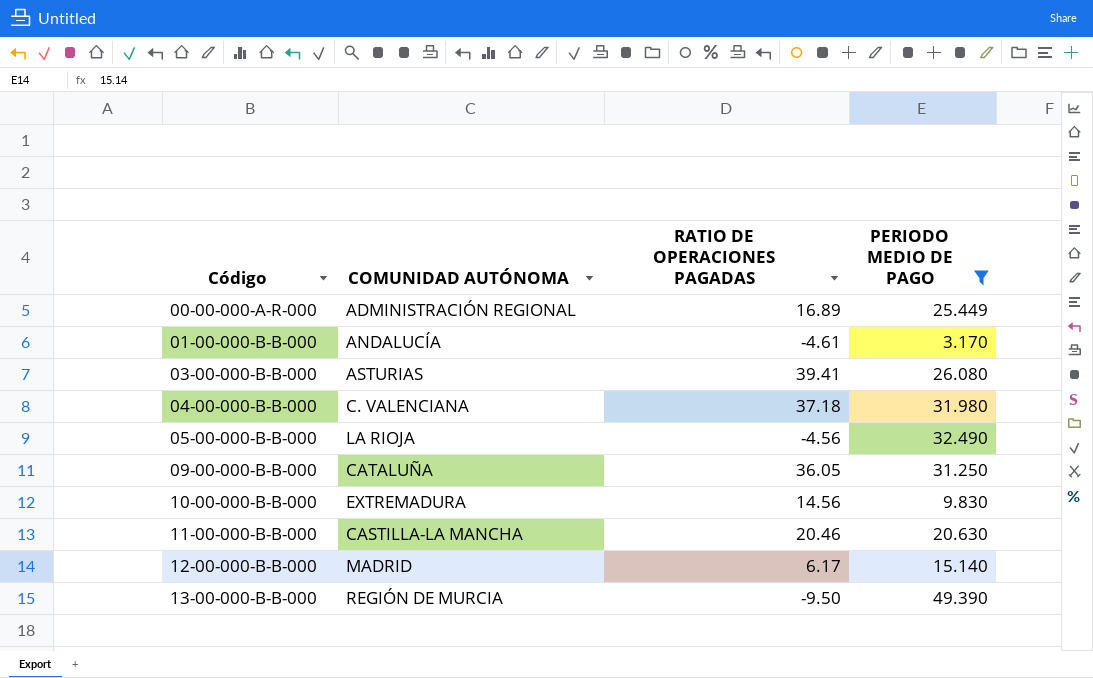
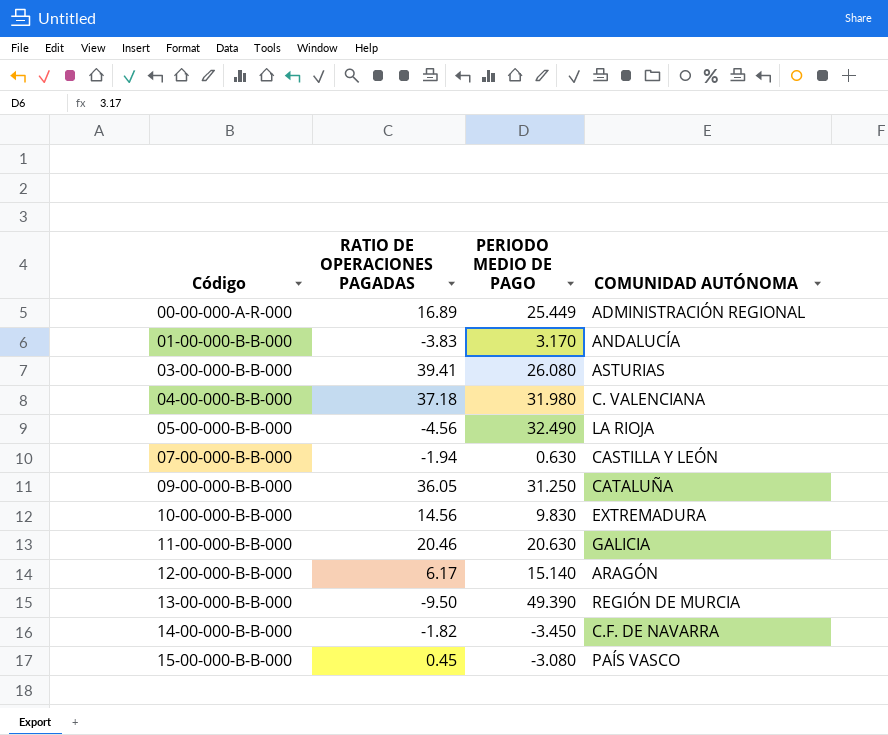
filter: PERIODO MEDIO DE PAGO >= 3.170 -> none
column COMUNIDAD AUTÓNOMA | position: 2 -> 4
01-00-000-B-B-000 | RATIO DE OPERACIONES PAGADAS: -4.61 -> -3.83
11-00-000-B-B-000 | COMUNIDAD AUTÓNOMA: CASTILLA-LA MANCHA -> GALICIA
12-00-000-B-B-000 | COMUNIDAD AUTÓNOMA: MADRID -> ARAGÓN

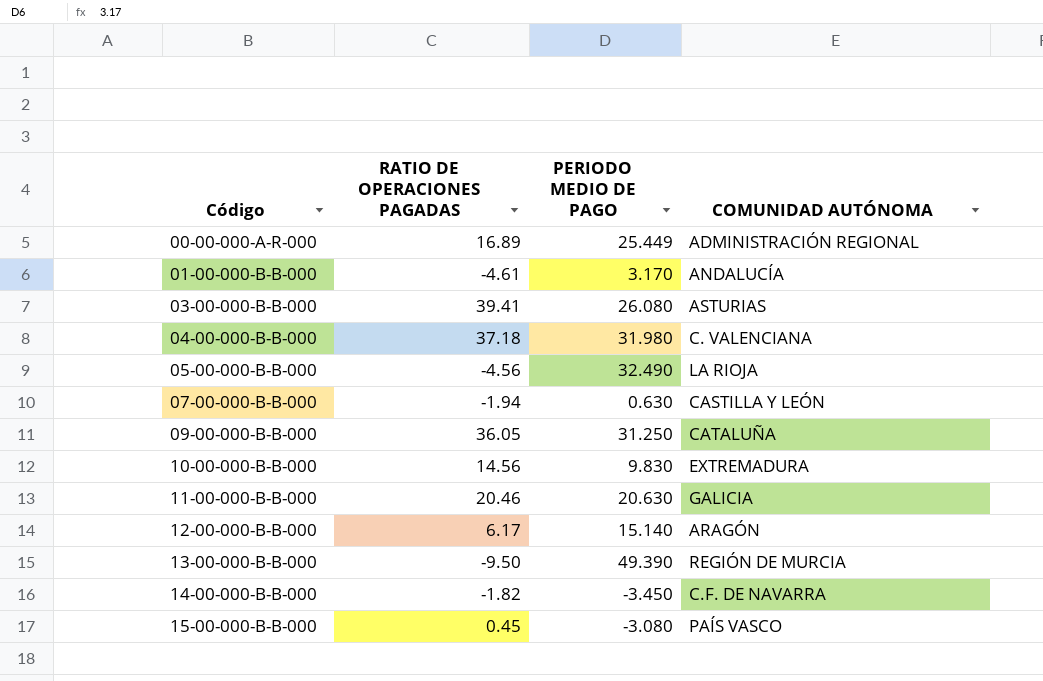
01-00-000-B-B-000 | RATIO DE OPERACIONES PAGADAS: -3.83 -> -4.61

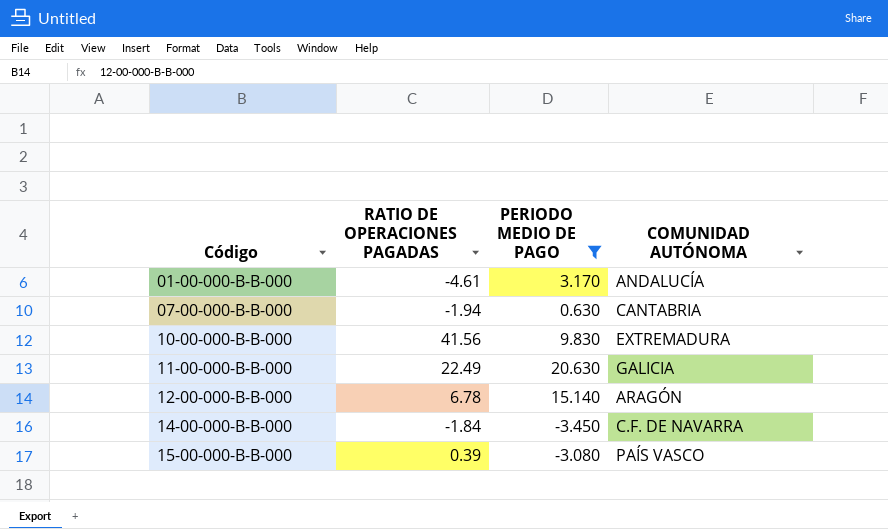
filter: none -> PERIODO MEDIO DE PAGO <= 20.630
07-00-000-B-B-000 | COMUNIDAD AUTÓNOMA: CASTILLA Y LEÓN -> CANTABRIA
10-00-000-B-B-000 | RATIO DE OPERACIONES PAGADAS: 14.56 -> 41.56
11-00-000-B-B-000 | RATIO DE OPERACIONES PAGADAS: 20.46 -> 22.49
12-00-000-B-B-000 | RATIO DE OPERACIONES PAGADAS: 6.17 -> 6.78
14-00-000-B-B-000 | RATIO DE OPERACIONES PAGADAS: -1.82 -> -1.84
15-00-000-B-B-000 | RATIO DE OPERACIONES PAGADAS: 0.45 -> 0.39

